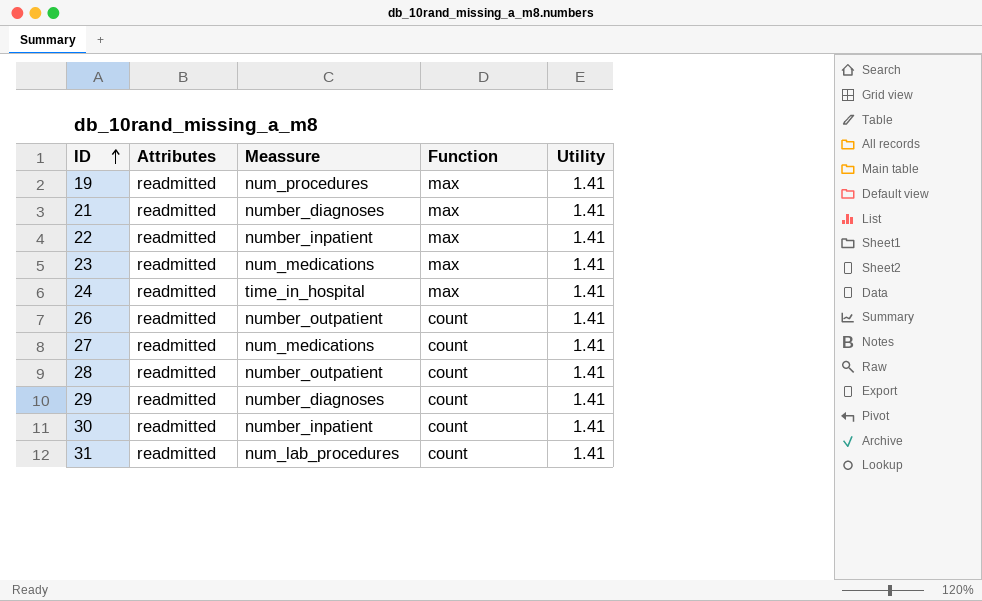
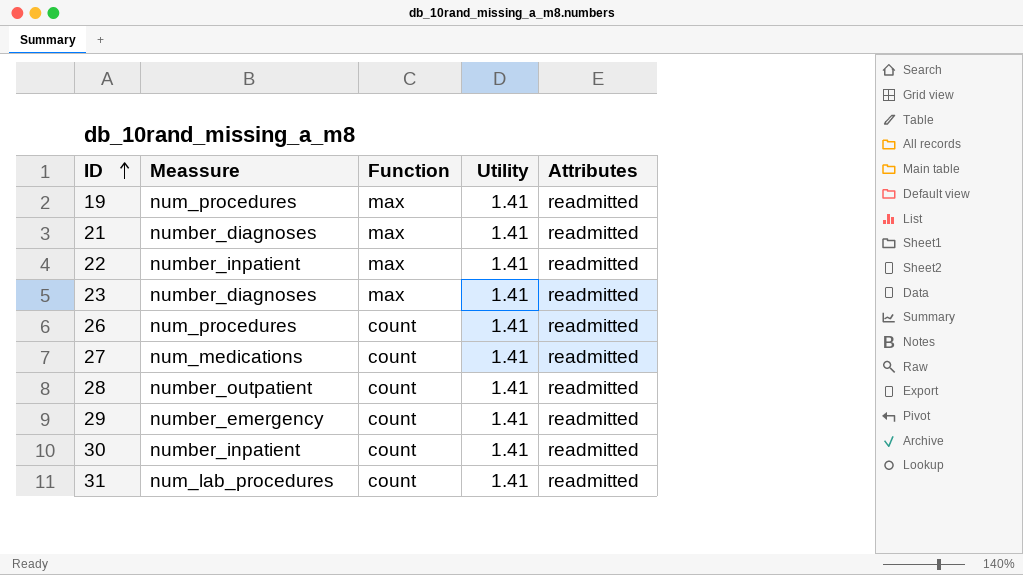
column Attributes | position: 2 -> 5
row 24: readmitted | time_in_hospital | max | 1.41 -> none
23 | Meassure: num_medications -> number_diagnoses
26 | Meassure: number_outpatient -> num_procedures
29 | Meassure: number_diagnoses -> number_emergency

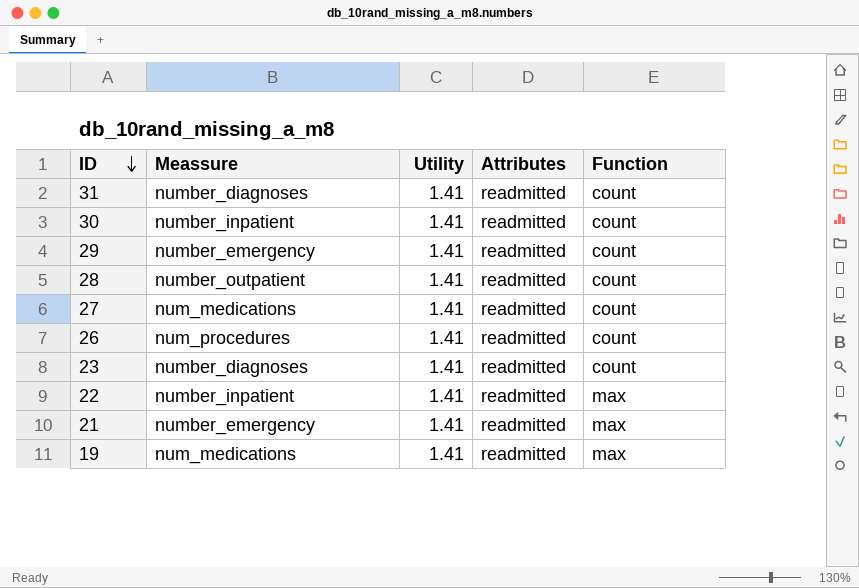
row order: ID ascending -> ID descending
column Function | position: 3 -> 5
31 | Meassure: num_lab_procedures -> number_diagnoses
23 | Function: max -> count
21 | Meassure: number_diagnoses -> number_emergency
19 | Meassure: num_procedures -> num_medications

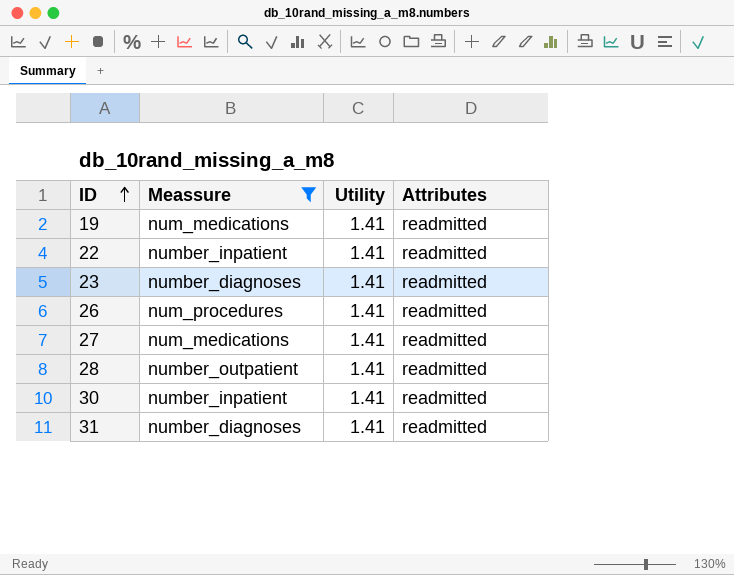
filter: none -> Meassure != number_emergency
row order: ID descending -> ID ascending
column Function | position: 5 -> none

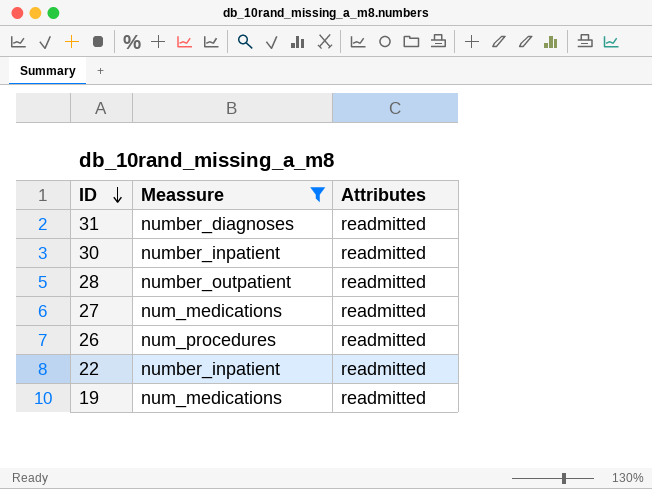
row order: ID ascending -> ID descending
column Utility | position: 3 -> none
row 23: number_diagnoses | 1.41 | readmitted -> none

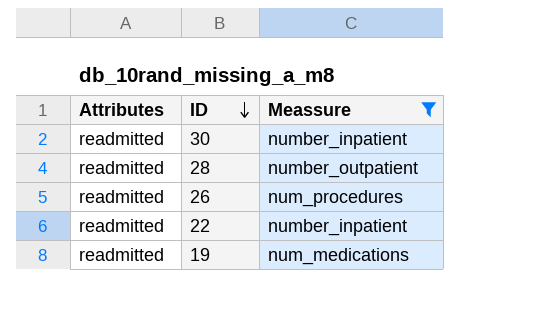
column Attributes | position: 3 -> 1
row 31: number_diagnoses | readmitted -> none
row 27: num_medications | readmitted -> none

